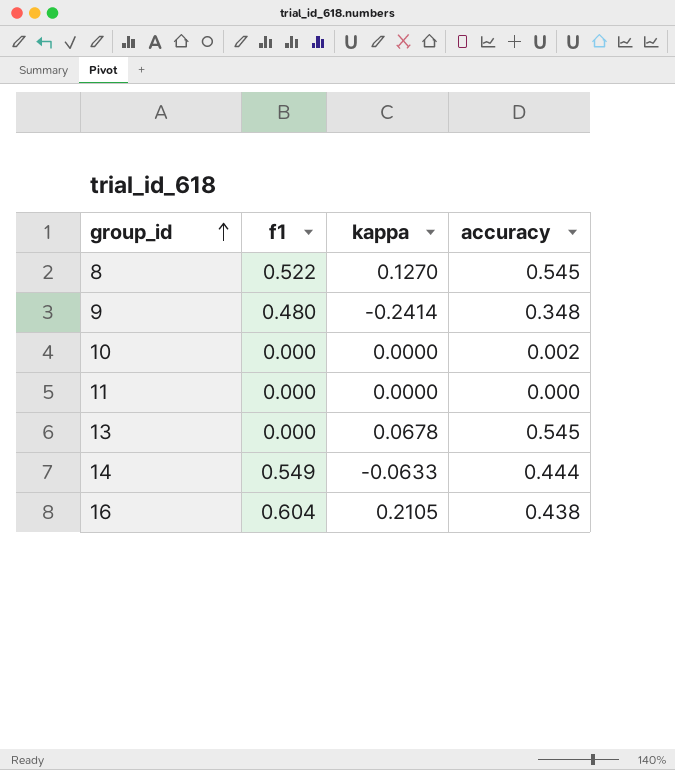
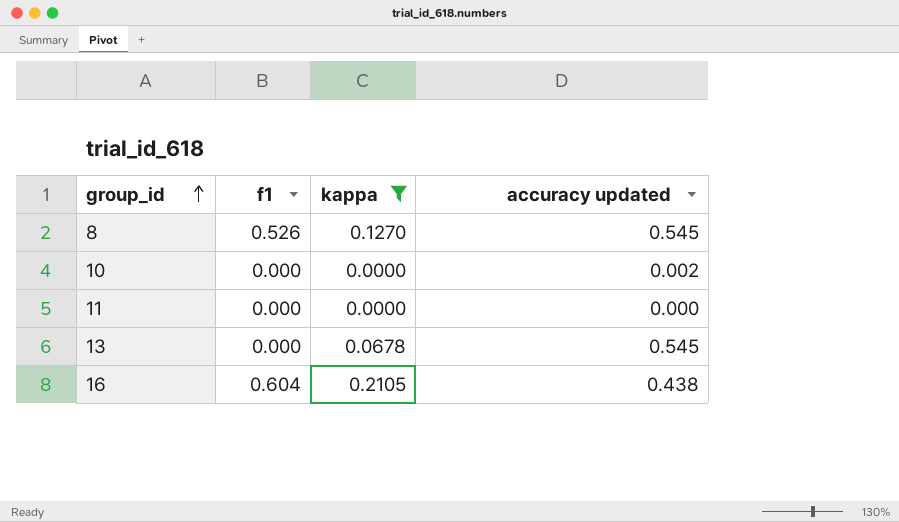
filter: none -> kappa >= 0.0000
column name: accuracy -> accuracy updated
8 | f1: 0.522 -> 0.526

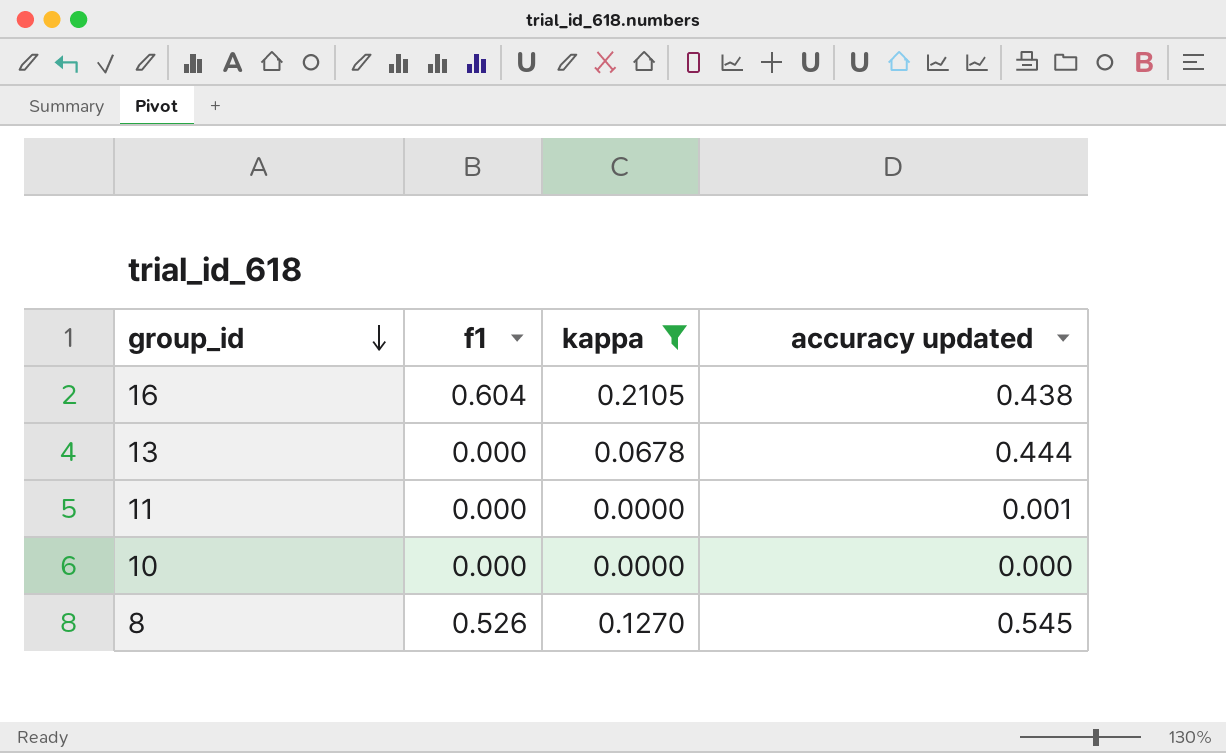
row order: group_id ascending -> group_id descending
13 | accuracy updated: 0.545 -> 0.444
11 | accuracy updated: 0.000 -> 0.001
10 | accuracy updated: 0.002 -> 0.000

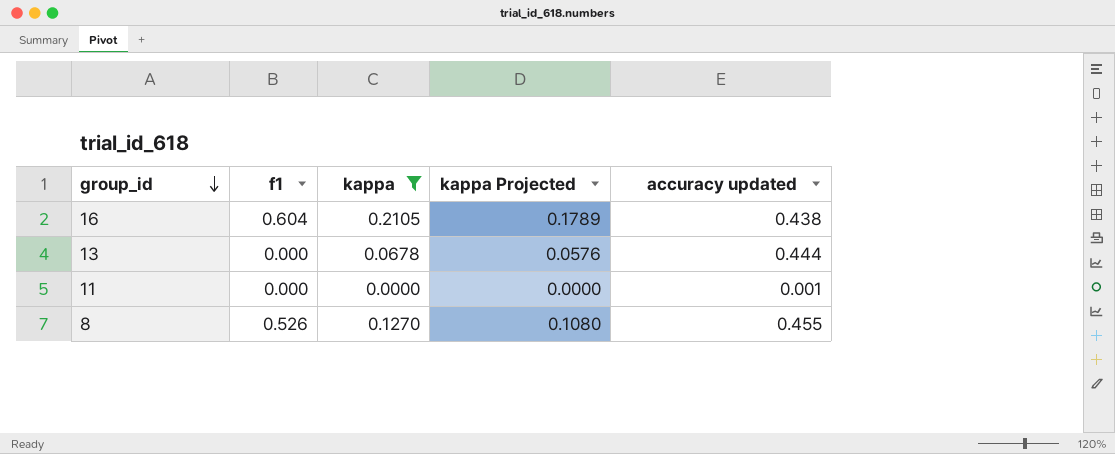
column kappa Projected | formula: none -> [kappa] * 0.85
row 10: 0.000 | 0.0000 | 0.000 -> none
8 | accuracy updated: 0.545 -> 0.455

